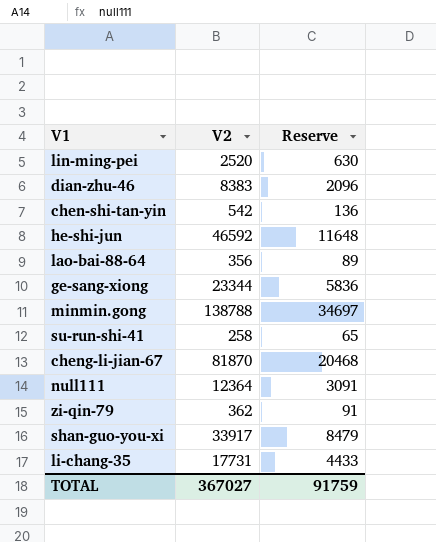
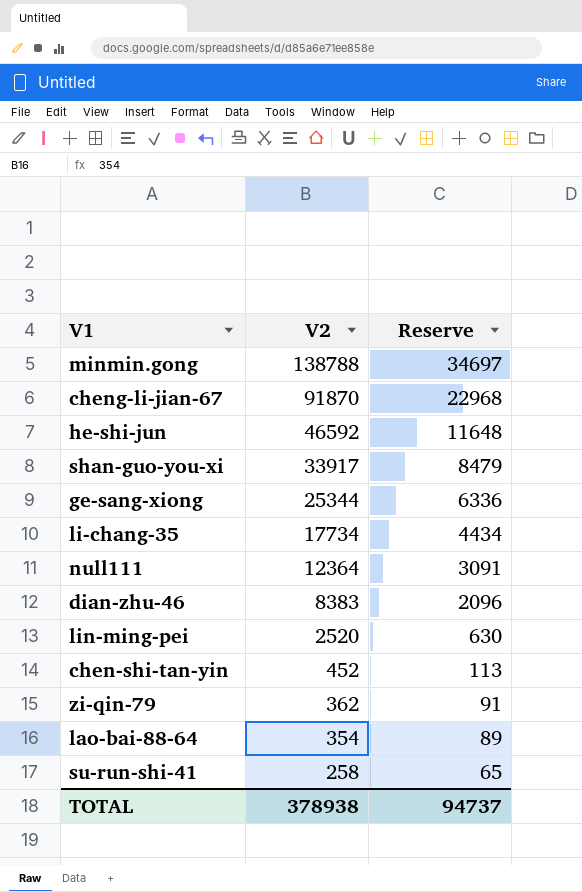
row order: none -> V2 descending
cheng-li-jian-67 | V2: 81870 -> 91870
cheng-li-jian-67 | Reserve: 20468 -> 22968
ge-sang-xiong | V2: 23344 -> 25344
ge-sang-xiong | Reserve: 5836 -> 6336
li-chang-35 | V2: 17731 -> 17734
li-chang-35 | Reserve: 4433 -> 4434
chen-shi-tan-yin | V2: 542 -> 452
chen-shi-tan-yin | Reserve: 136 -> 113
lao-bai-88-64 | V2: 356 -> 354
TOTAL | V2: 367027 -> 378938
TOTAL | Reserve: 91759 -> 94737

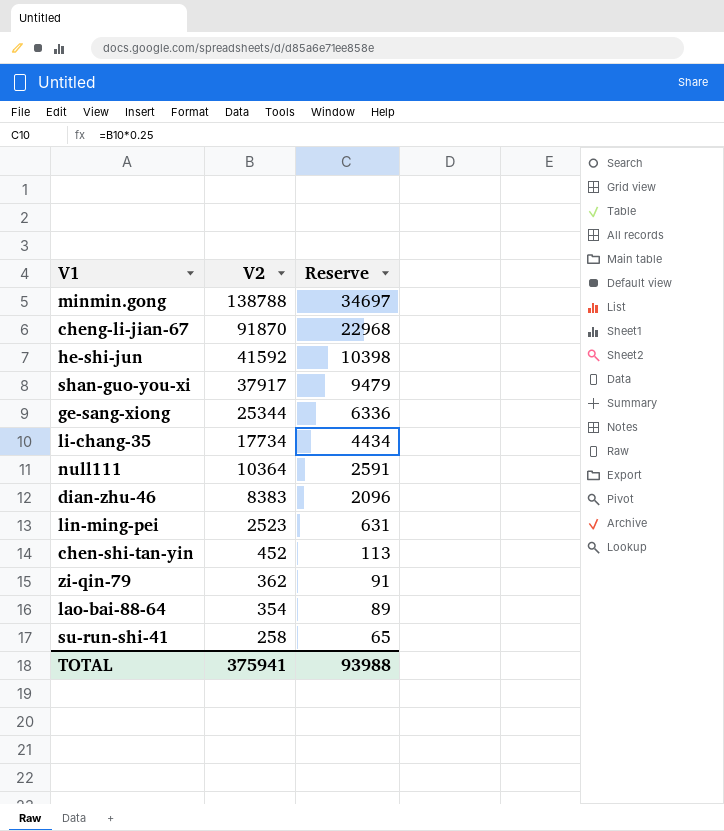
he-shi-jun | V2: 46592 -> 41592
he-shi-jun | Reserve: 11648 -> 10398
shan-guo-you-xi | V2: 33917 -> 37917
shan-guo-you-xi | Reserve: 8479 -> 9479
null111 | V2: 12364 -> 10364
null111 | Reserve: 3091 -> 2591
lin-ming-pei | V2: 2520 -> 2523
lin-ming-pei | Reserve: 630 -> 631
TOTAL | V2: 378938 -> 375941
TOTAL | Reserve: 94737 -> 93988

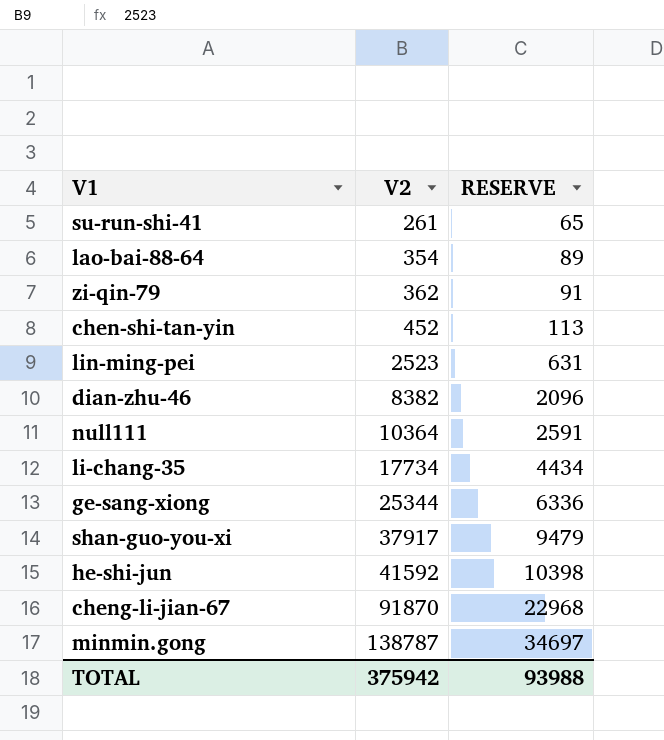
row order: V2 descending -> V2 ascending
column name: Reserve -> RESERVE
su-run-shi-41 | V2: 258 -> 261
dian-zhu-46 | V2: 8383 -> 8382
minmin.gong | V2: 138788 -> 138787
TOTAL | V2: 375941 -> 375942

